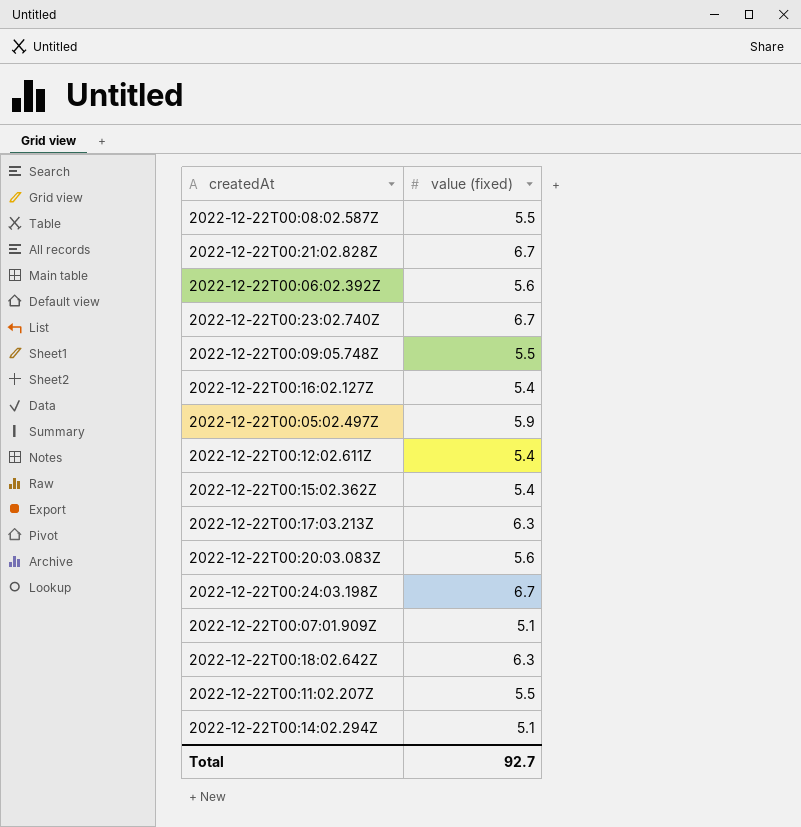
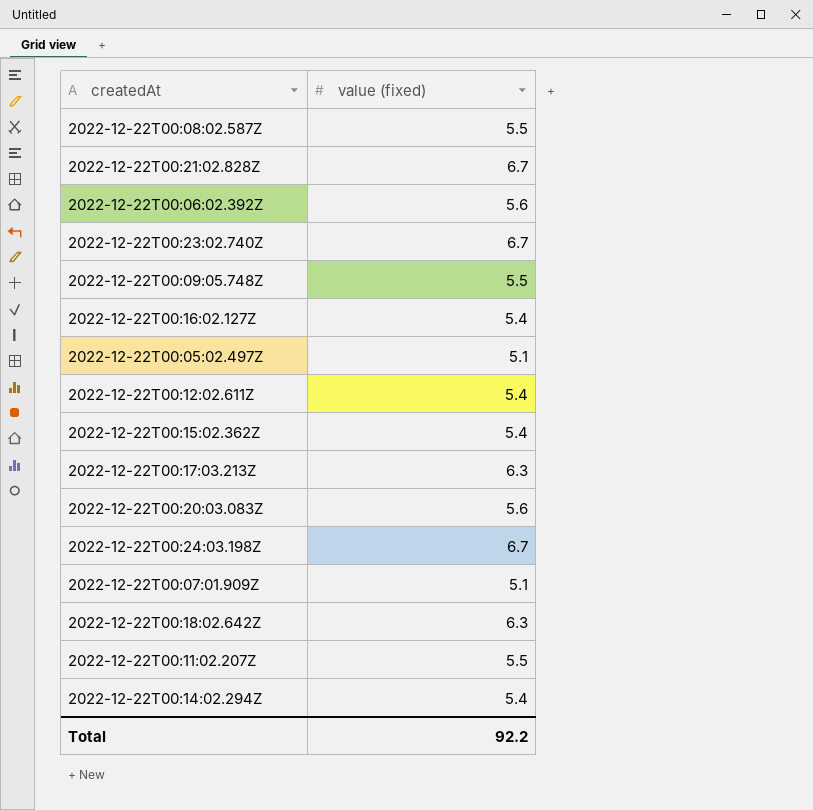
2022-12-22T00:05:02.497Z | value (fixed): 5.9 -> 5.1
2022-12-22T00:14:02.294Z | value (fixed): 5.1 -> 5.4
Total | value (fixed): 92.7 -> 92.2

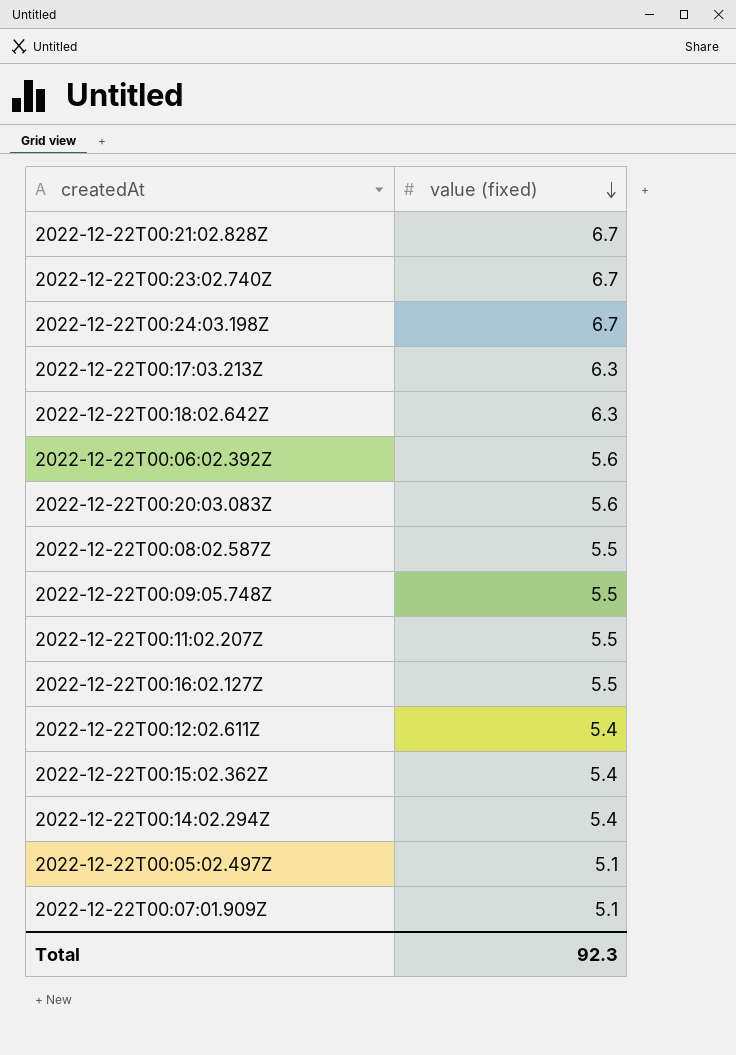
row order: none -> value (fixed) descending
2022-12-22T00:16:02.127Z | value (fixed): 5.4 -> 5.5
Total | value (fixed): 92.2 -> 92.3

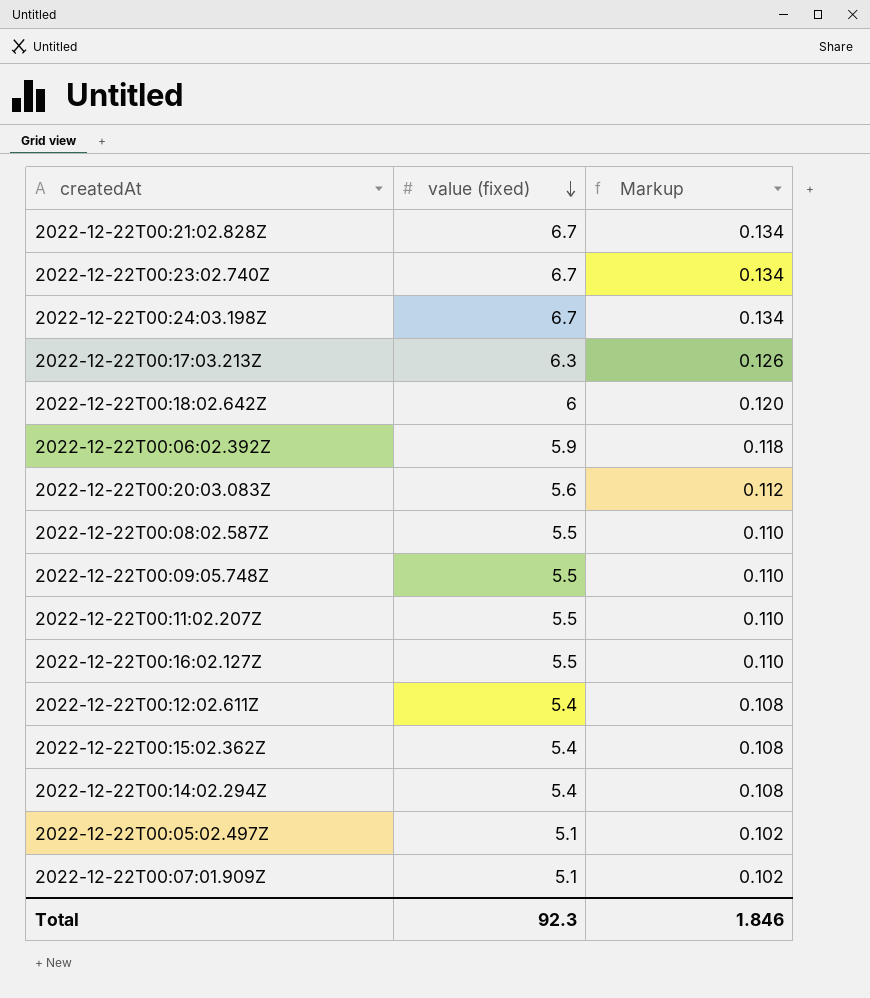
column Markup | formula: none -> [value (fixed)] * 0.02
2022-12-22T00:18:02.642Z | value (fixed): 6.3 -> 6
2022-12-22T00:06:02.392Z | value (fixed): 5.6 -> 5.9

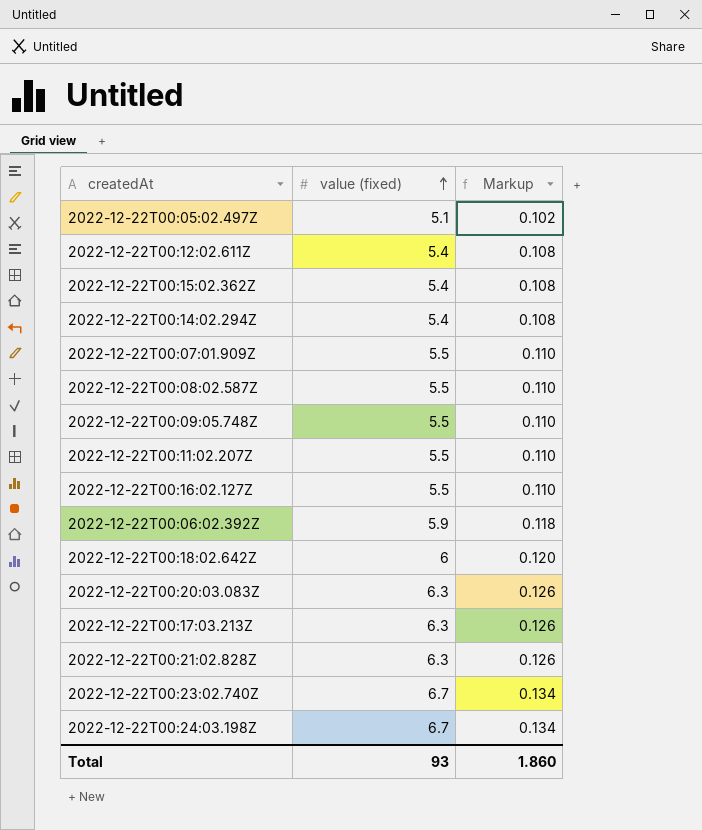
row order: value (fixed) descending -> value (fixed) ascending
2022-12-22T00:07:01.909Z | value (fixed): 5.1 -> 5.5
2022-12-22T00:07:01.909Z | Markup: 0.102 -> 0.110
2022-12-22T00:20:03.083Z | value (fixed): 5.6 -> 6.3
2022-12-22T00:20:03.083Z | Markup: 0.112 -> 0.126
2022-12-22T00:21:02.828Z | value (fixed): 6.7 -> 6.3
2022-12-22T00:21:02.828Z | Markup: 0.134 -> 0.126
Total | value (fixed): 92.3 -> 93
Total | Markup: 1.846 -> 1.860

